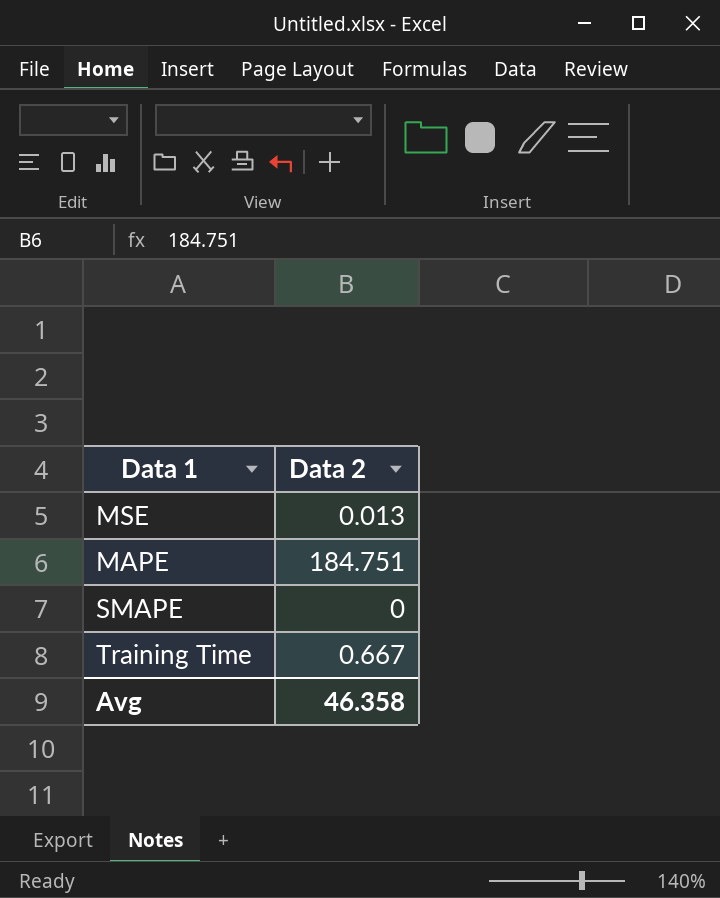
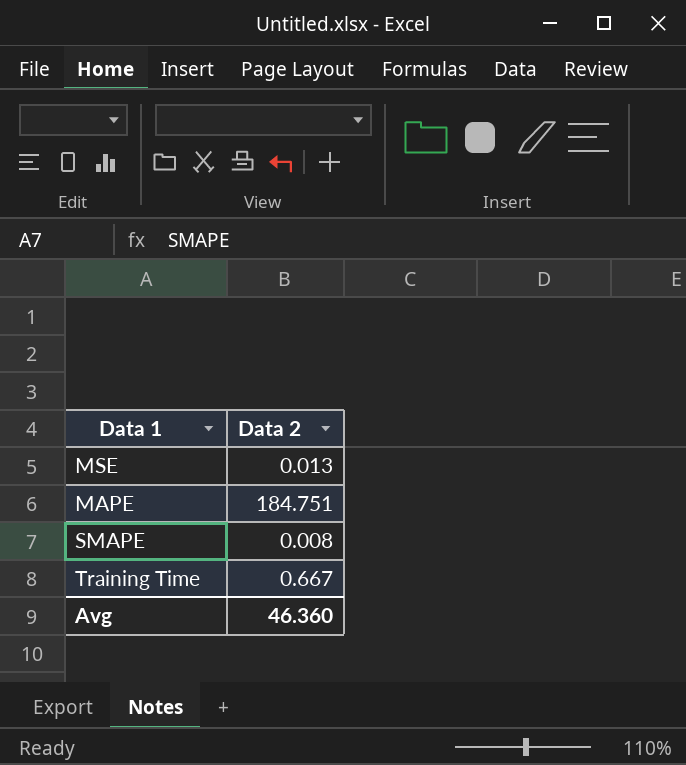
SMAPE | Data 2: 0 -> 0.008
Avg | Data 2: 46.358 -> 46.360

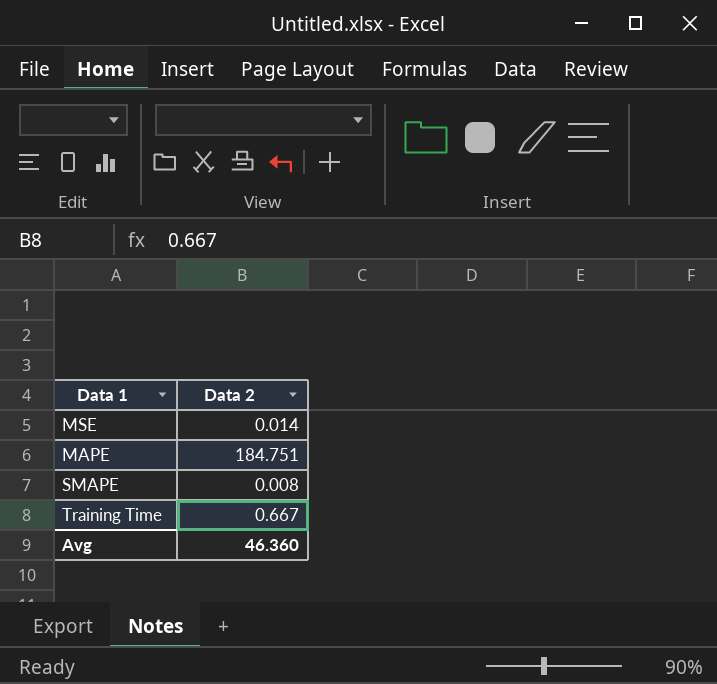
MSE | Data 2: 0.013 -> 0.014

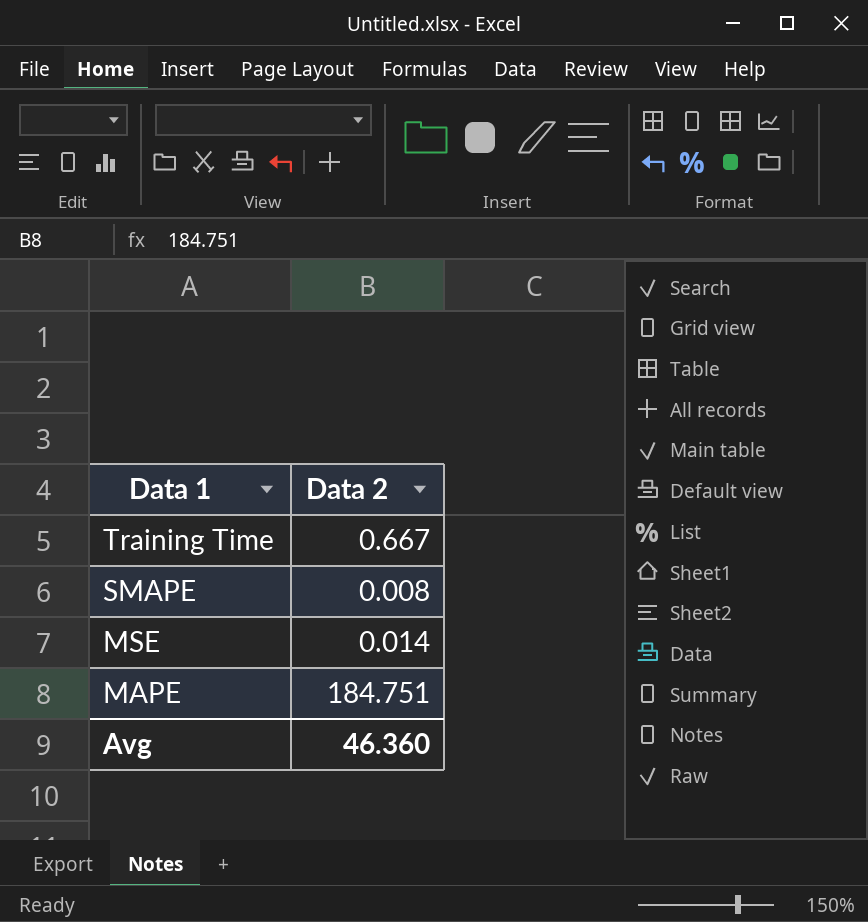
row order: none -> Data 1 descending

